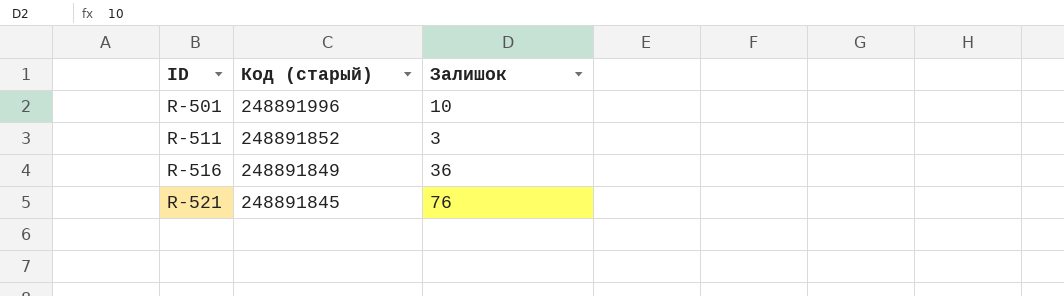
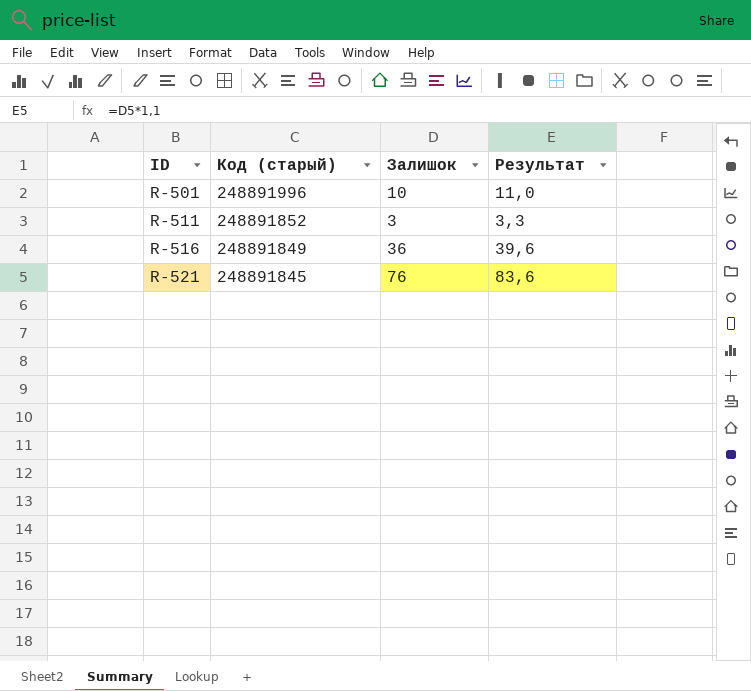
column Результат | formula: none -> [Залишок] * 1,1

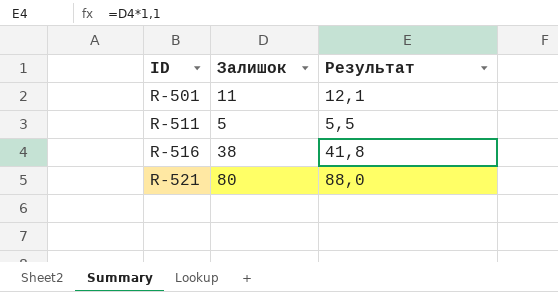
column Код (старый) | position: 2 -> none
R-501 | Залишок: 10 -> 11
R-501 | Результат: 11,0 -> 12,1
R-511 | Залишок: 3 -> 5
R-511 | Результат: 3,3 -> 5,5
R-516 | Залишок: 36 -> 38
R-516 | Результат: 39,6 -> 41,8
R-521 | Залишок: 76 -> 80
R-521 | Результат: 83,6 -> 88,0

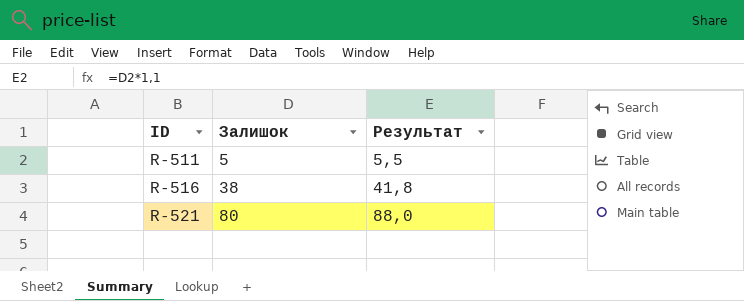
row R-501: 11 | 12,1 -> none

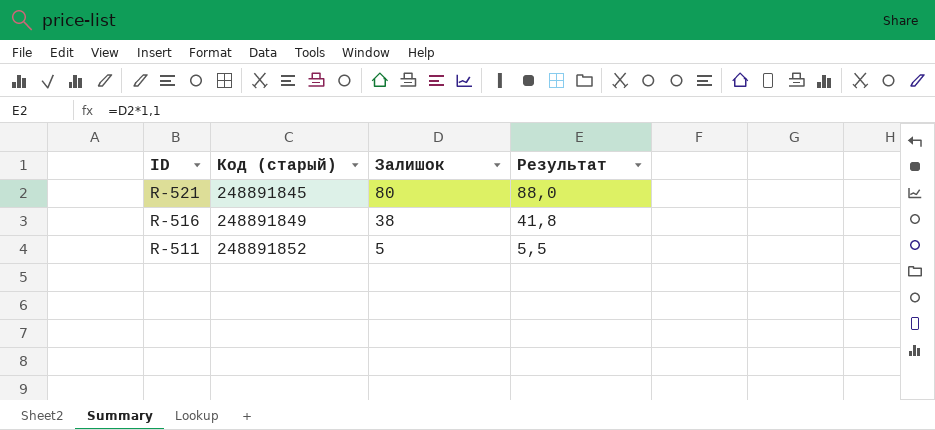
row order: ID ascending -> ID descending
column Код (старый) | position: none -> 2

